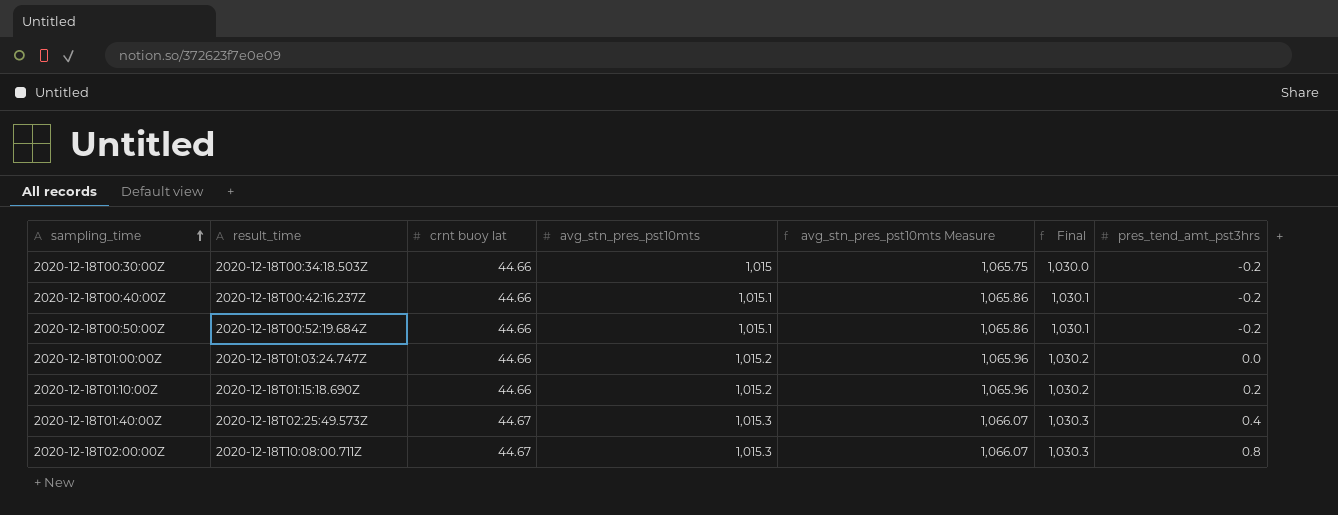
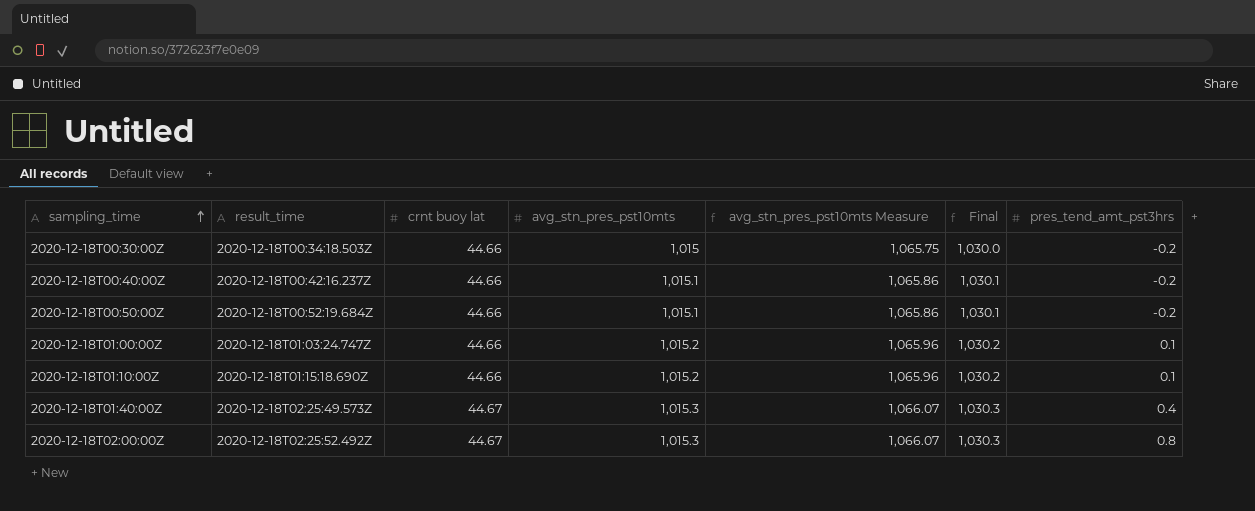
2020-12-18T01:00:00Z | pres_tend_amt_pst3hrs: 0.0 -> 0.1
2020-12-18T01:10:00Z | pres_tend_amt_pst3hrs: 0.2 -> 0.1
2020-12-18T02:00:00Z | result_time: 2020-12-18T10:08:00.711Z -> 2020-12-18T02:25:52.492Z

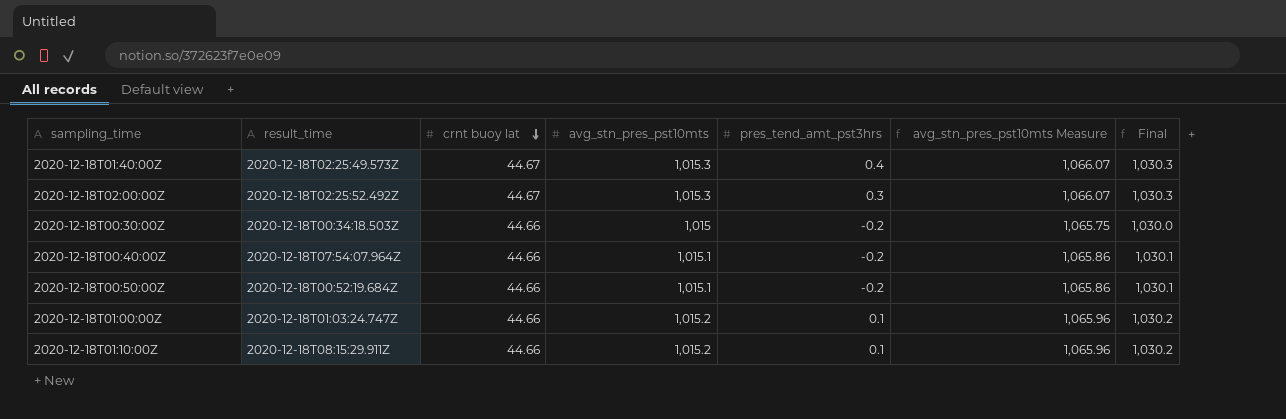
row order: sampling_time ascending -> crnt buoy lat descending
column pres_tend_amt_pst3hrs | position: 7 -> 5
2020-12-18T02:00:00Z | pres_tend_amt_pst3hrs: 0.8 -> 0.3
2020-12-18T00:40:00Z | result_time: 2020-12-18T00:42:16.237Z -> 2020-12-18T07:54:07.964Z
2020-12-18T01:10:00Z | result_time: 2020-12-18T01:15:18.690Z -> 2020-12-18T08:15:29.911Z

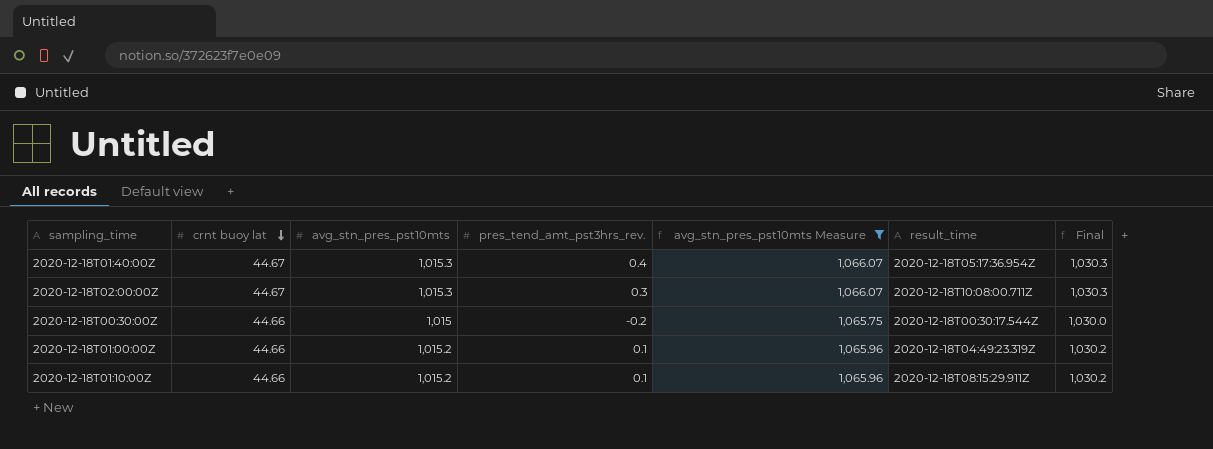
filter: none -> avg_stn_pres_pst10mts Measure != 1,065.86
column name: pres_tend_amt_pst3hrs -> pres_tend_amt_pst3hrs_rev.
column result_time | position: 2 -> 6
2020-12-18T01:40:00Z | result_time: 2020-12-18T02:25:49.573Z -> 2020-12-18T05:17:36.954Z
2020-12-18T02:00:00Z | result_time: 2020-12-18T02:25:52.492Z -> 2020-12-18T10:08:00.711Z
2020-12-18T00:30:00Z | result_time: 2020-12-18T00:34:18.503Z -> 2020-12-18T00:30:17.544Z
2020-12-18T01:00:00Z | result_time: 2020-12-18T01:03:24.747Z -> 2020-12-18T04:49:23.319Z

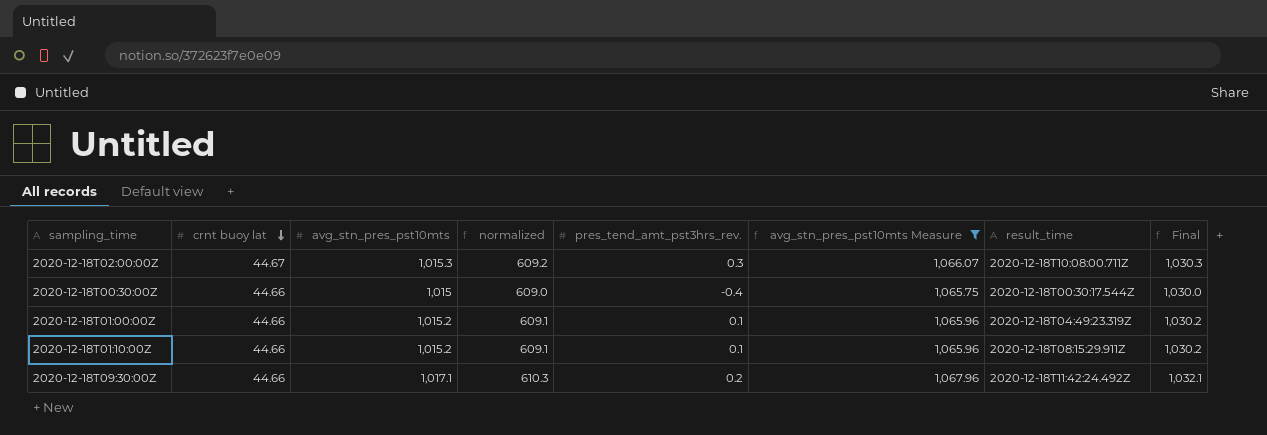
column normalized | formula: none -> [avg_stn_pres_pst10mts] * 0.6
row 2020-12-18T01:40:00Z: 44.67 | 1,015.3 | 0.4 | 1,066.07 | 2020-12-18T05:17:36.954Z | 1,030.3 -> none
2020-12-18T00:30:00Z | pres_tend_amt_pst3hrs_rev.: -0.2 -> -0.4
row 2020-12-18T09:30:00Z: none -> 44.66 | 1,017.1 | 610.3 | 0.2 | 1,067.96 | 2020-12-18T11:42:24.492Z | 1,032.1

